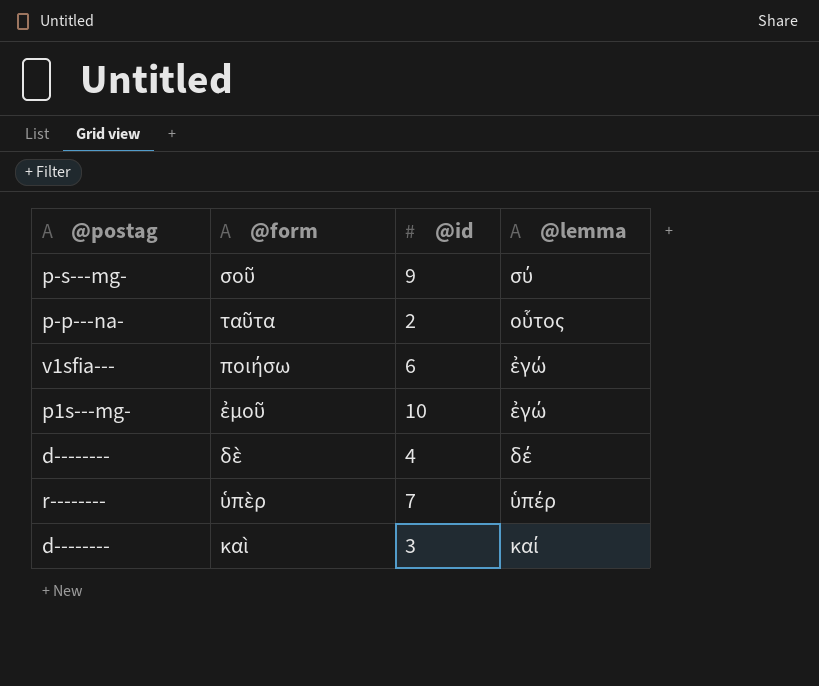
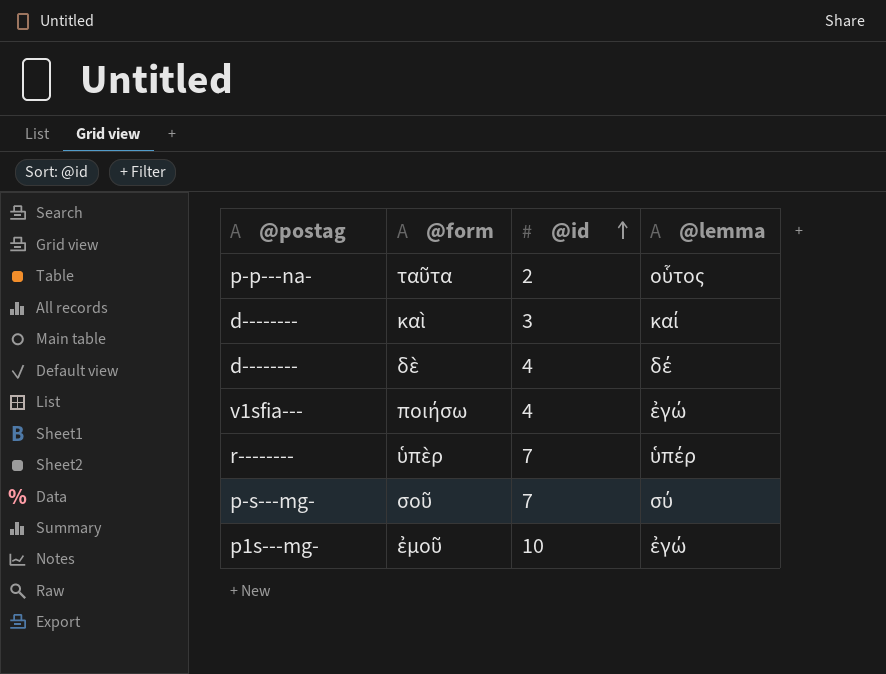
row order: none -> @id ascending
ποιήσω | @id: 6 -> 4
σοῦ | @id: 9 -> 7

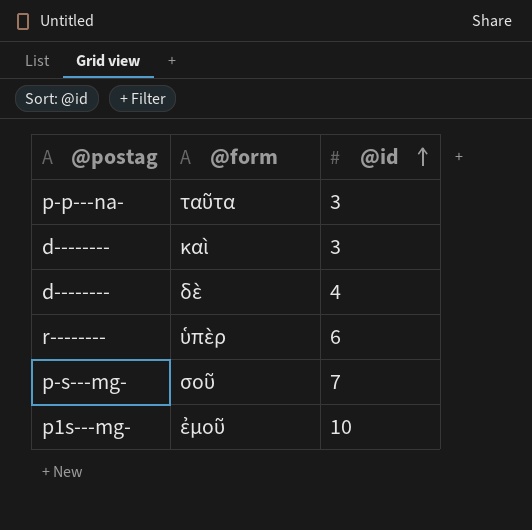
column @lemma | position: 4 -> none
row ποιήσω: v1sfia--- | 4 | ἐγώ -> none
ταῦτα | @id: 2 -> 3
ὑπὲρ | @id: 7 -> 6

